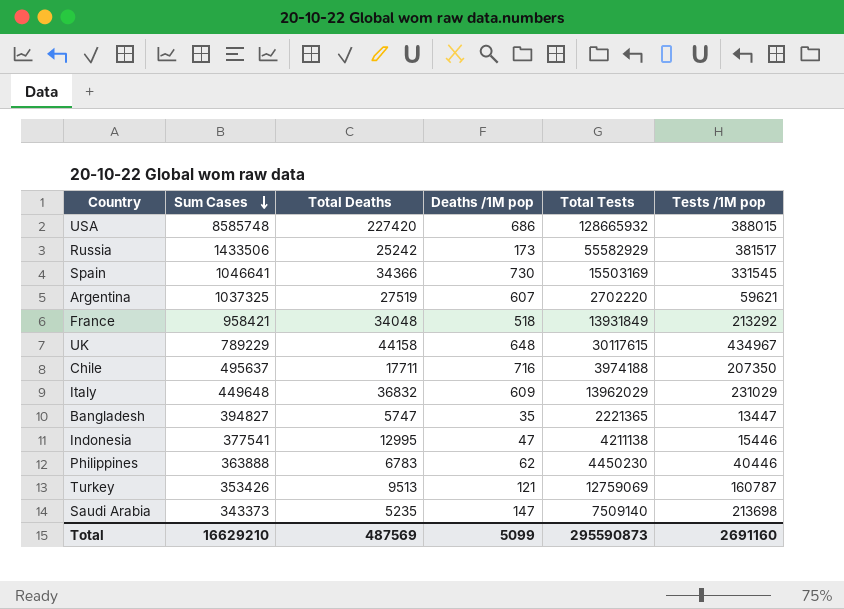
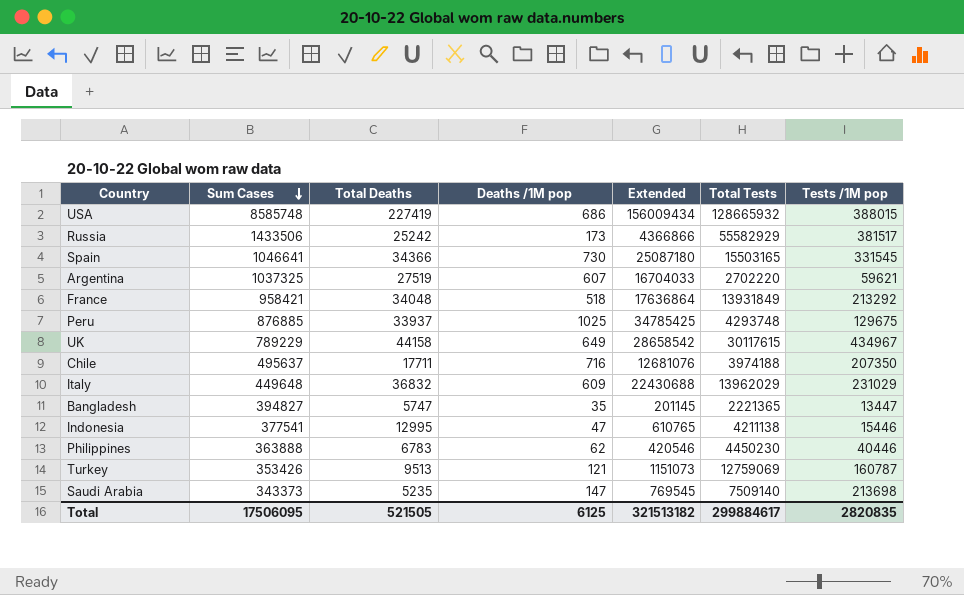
column Extended | formula: none -> [Total Deaths] * [Deaths /1M pop]
USA | Total Deaths: 227420 -> 227419
Spain | Total Tests: 15503169 -> 15503165
row Peru: none -> 876885 | 33937 | 1025 | 34785425 | 4293748 | 129675
UK | Deaths /1M pop: 648 -> 649
Total | Sum Cases: 16629210 -> 17506095
Total | Total Deaths: 487569 -> 521505
Total | Deaths /1M pop: 5099 -> 6125
Total | Total Tests: 295590873 -> 299884617
Total | Tests /1M pop: 2691160 -> 2820835

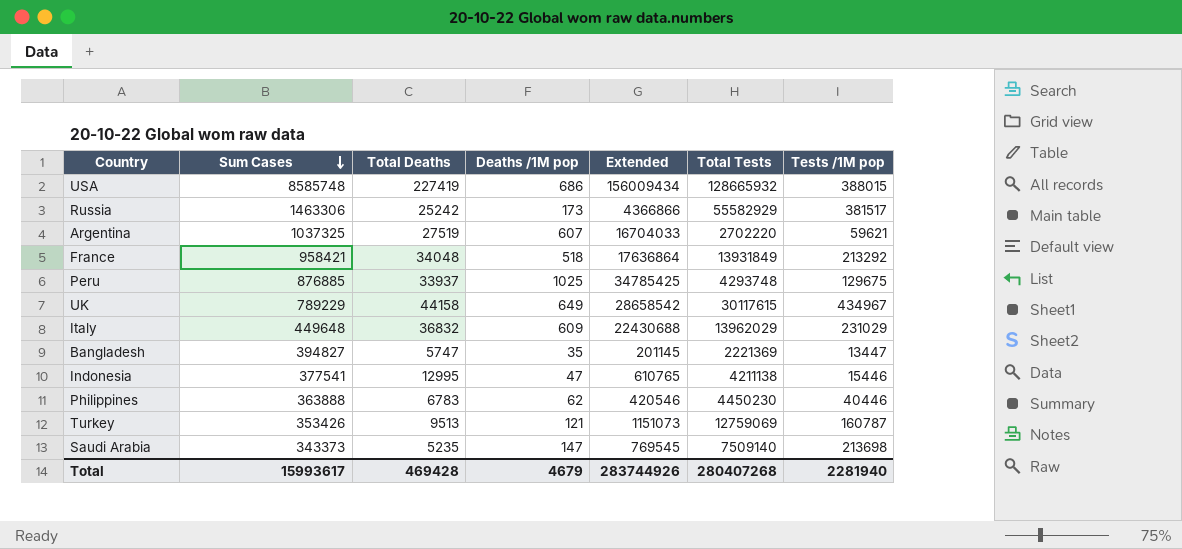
row Spain: 1046641 | 34366 | 730 | 25087180 | 15503165 | 331545 -> none
row Chile: 495637 | 17711 | 716 | 12681076 | 3974188 | 207350 -> none
Russia | Sum Cases: 1433506 -> 1463306
Bangladesh | Total Tests: 2221365 -> 2221369
Total | Sum Cases: 17506095 -> 15993617
Total | Total Deaths: 521505 -> 469428
Total | Deaths /1M pop: 6125 -> 4679
Total | Extended: 321513182 -> 283744926
Total | Total Tests: 299884617 -> 280407268
Total | Tests /1M pop: 2820835 -> 2281940

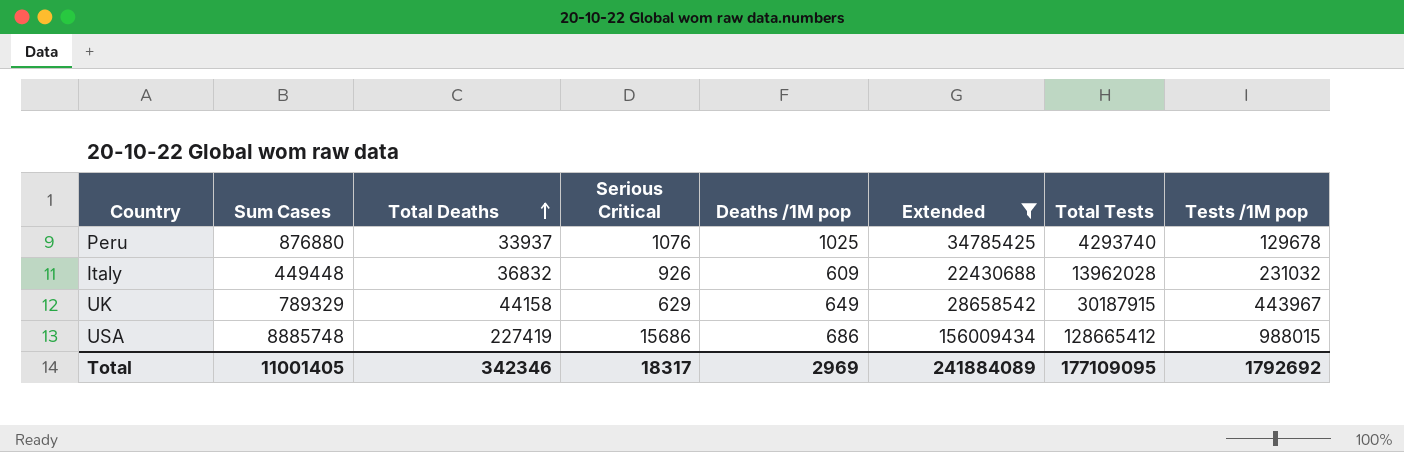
filter: none -> Extended >= 22430688
row order: Sum Cases descending -> Total Deaths ascending
column Serious Critical | position: none -> 4
Peru | Sum Cases: 876885 -> 876880
Peru | Total Tests: 4293748 -> 4293740
Peru | Tests /1M pop: 129675 -> 129678
Italy | Sum Cases: 449648 -> 449448
Italy | Total Tests: 13962029 -> 13962028
Italy | Tests /1M pop: 231029 -> 231032
UK | Sum Cases: 789229 -> 789329
UK | Total Tests: 30117615 -> 30187915
UK | Tests /1M pop: 434967 -> 443967
USA | Sum Cases: 8585748 -> 8885748
USA | Total Tests: 128665932 -> 128665412
USA | Tests /1M pop: 388015 -> 988015
Total | Sum Cases: 15993617 -> 11001405
Total | Total Deaths: 469428 -> 342346
Total | Deaths /1M pop: 4679 -> 2969
Total | Extended: 283744926 -> 241884089
Total | Total Tests: 280407268 -> 177109095
Total | Tests /1M pop: 2281940 -> 1792692

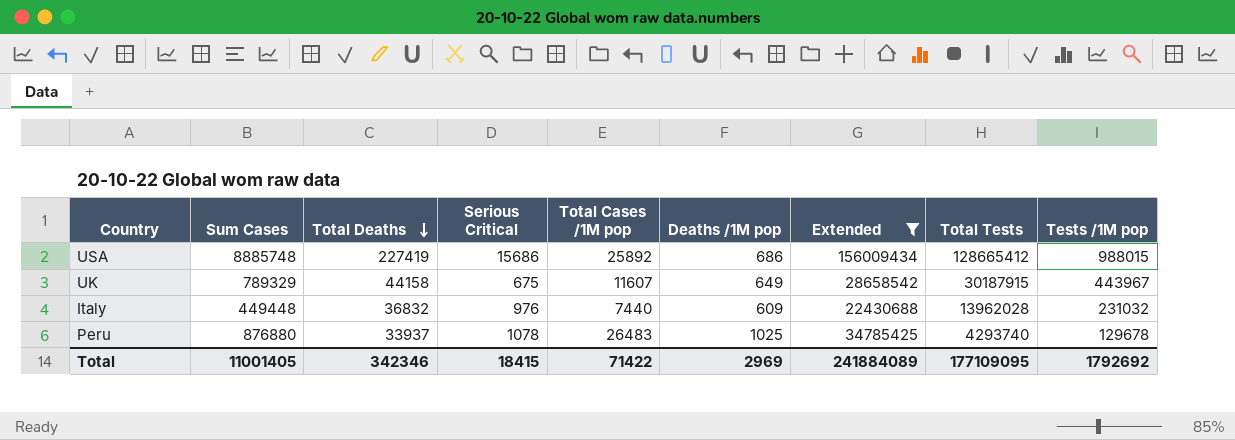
row order: Total Deaths ascending -> Total Deaths descending
column Total Cases /1M pop | position: none -> 5
UK | Serious Critical: 629 -> 675
Italy | Serious Critical: 926 -> 976
Peru | Serious Critical: 1076 -> 1078
Total | Serious Critical: 18317 -> 18415

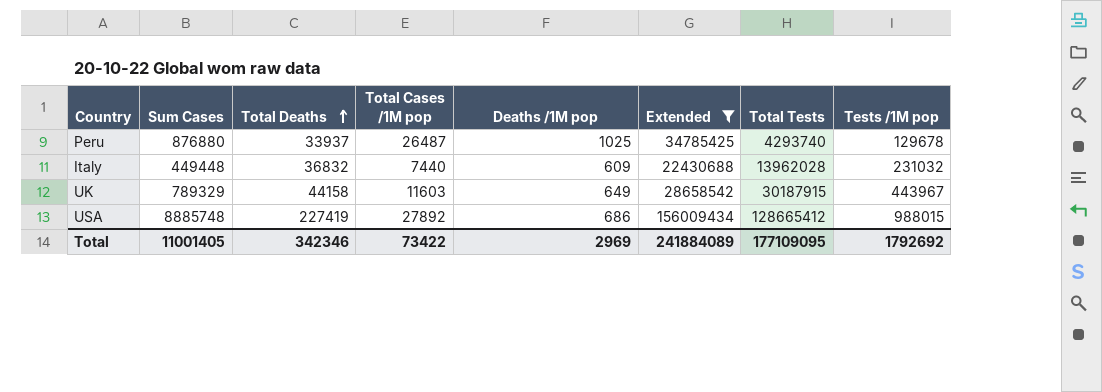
row order: Total Deaths descending -> Total Deaths ascending
column Serious Critical | position: 4 -> none
Peru | Total Cases /1M pop: 26483 -> 26487
UK | Total Cases /1M pop: 11607 -> 11603
USA | Total Cases /1M pop: 25892 -> 27892
Total | Total Cases /1M pop: 71422 -> 73422

